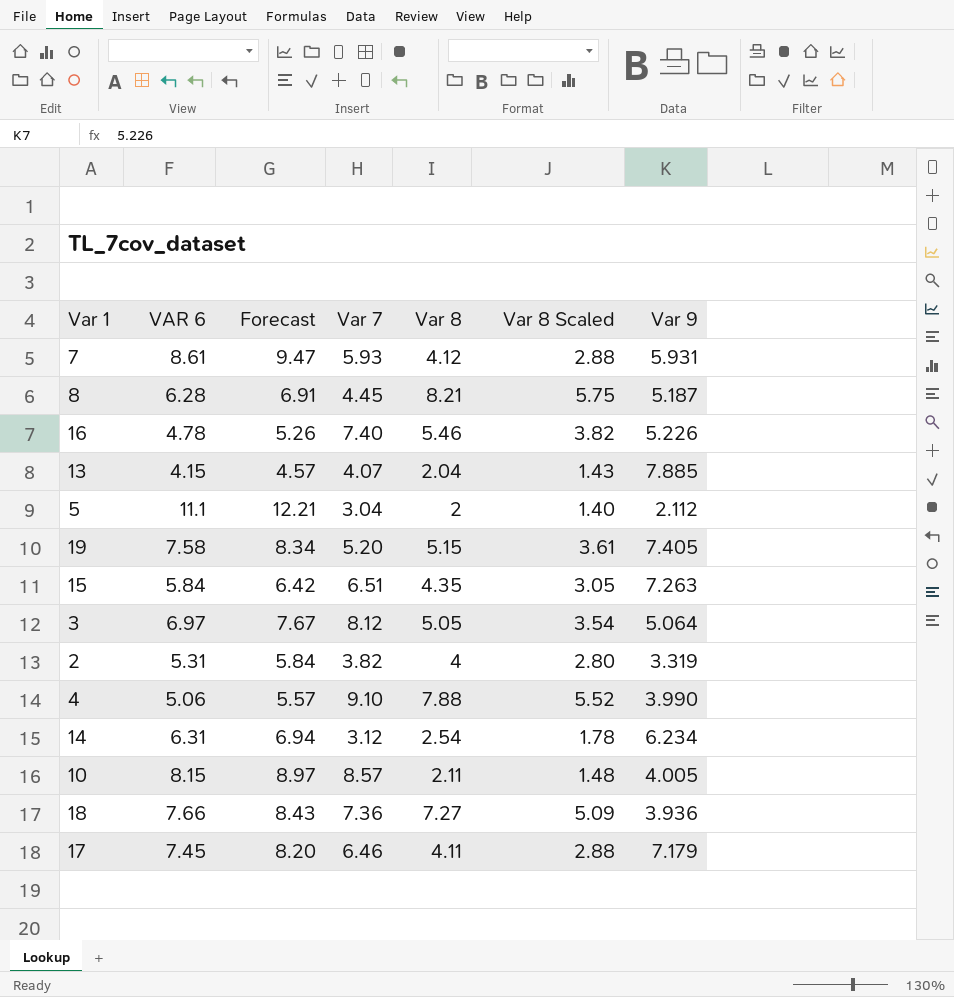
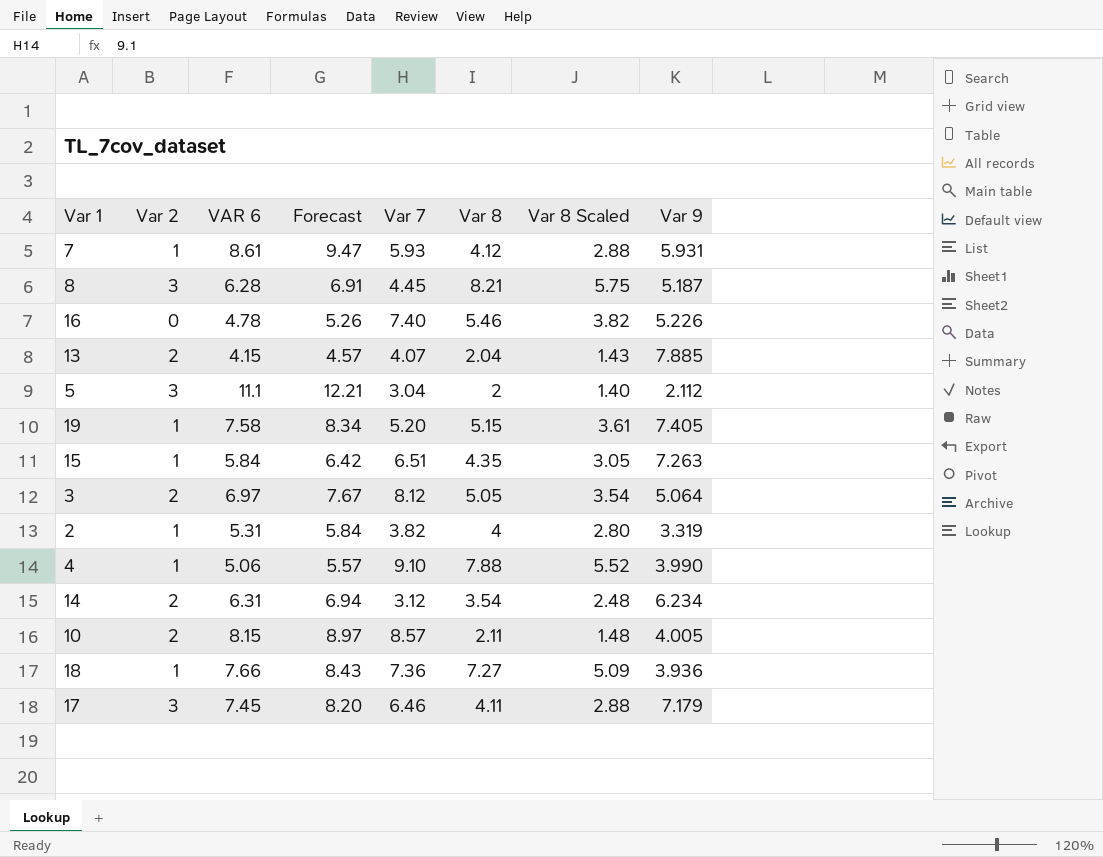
column Var 2 | position: none -> 2
14 | Var 8: 2.54 -> 3.54
14 | Var 8 Scaled: 1.78 -> 2.48

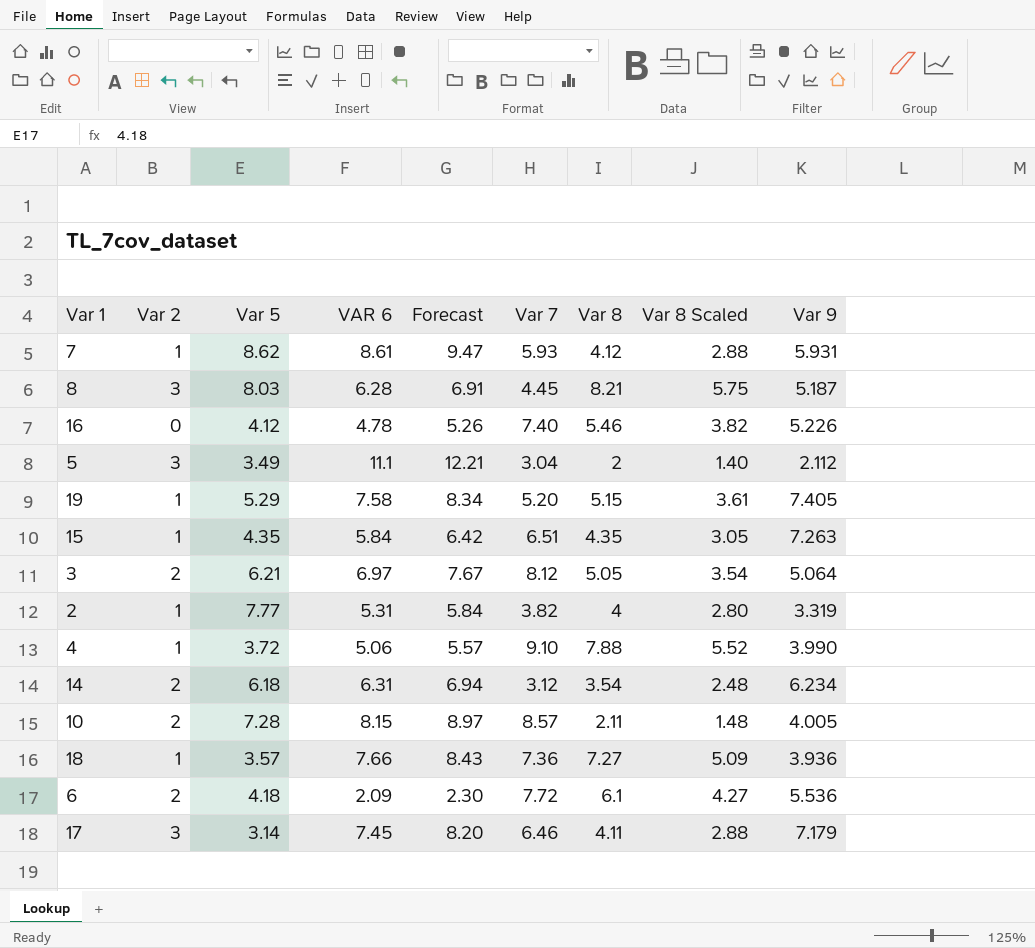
column Var 5 | position: none -> 3
row 13: 2 | 4.15 | 4.57 | 4.07 | 2.04 | 1.43 | 7.885 -> none
row 6: none -> 2 | 4.18 | 2.09 | 2.30 | 7.72 | 6.1 | 4.27 | 5.536

